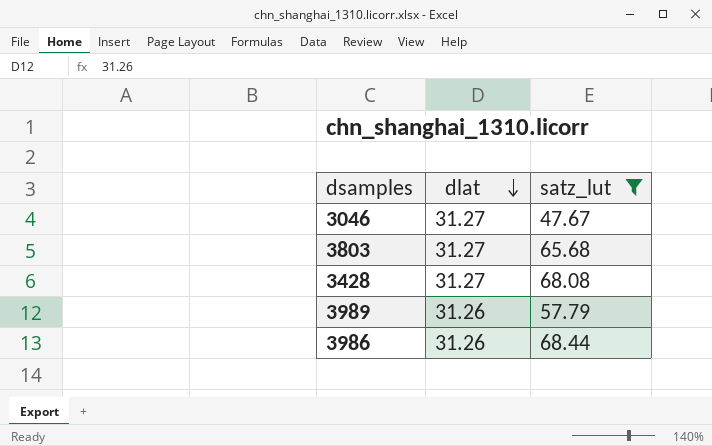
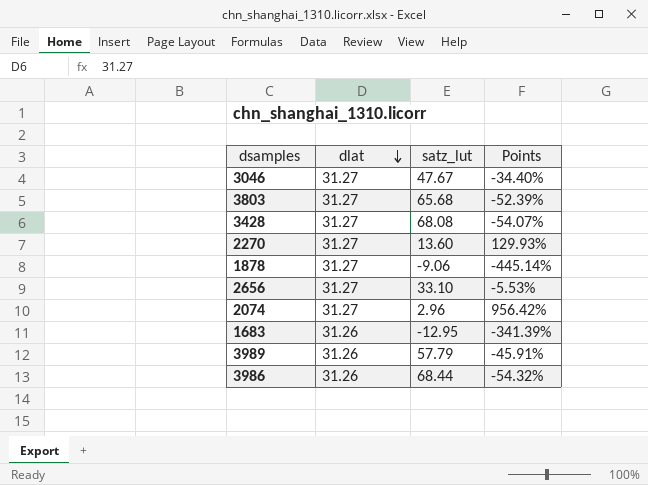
filter: satz_lut >= 47.67 -> none
column Points | formula: none -> ([dlat] - [satz_lut]) / [satz_lut]

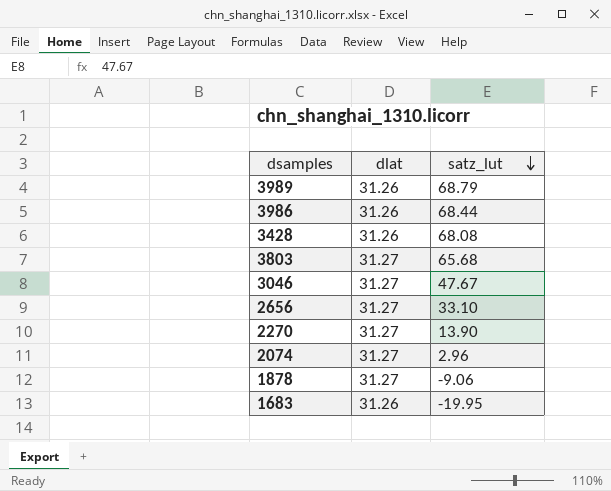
row order: dlat descending -> satz_lut descending
column Points | formula: ([dlat] - [satz_lut]) / [satz_lut] -> none
3989 | satz_lut: 57.79 -> 68.79
3428 | dlat: 31.27 -> 31.26
2270 | satz_lut: 13.60 -> 13.90
1683 | satz_lut: -12.95 -> -19.95

